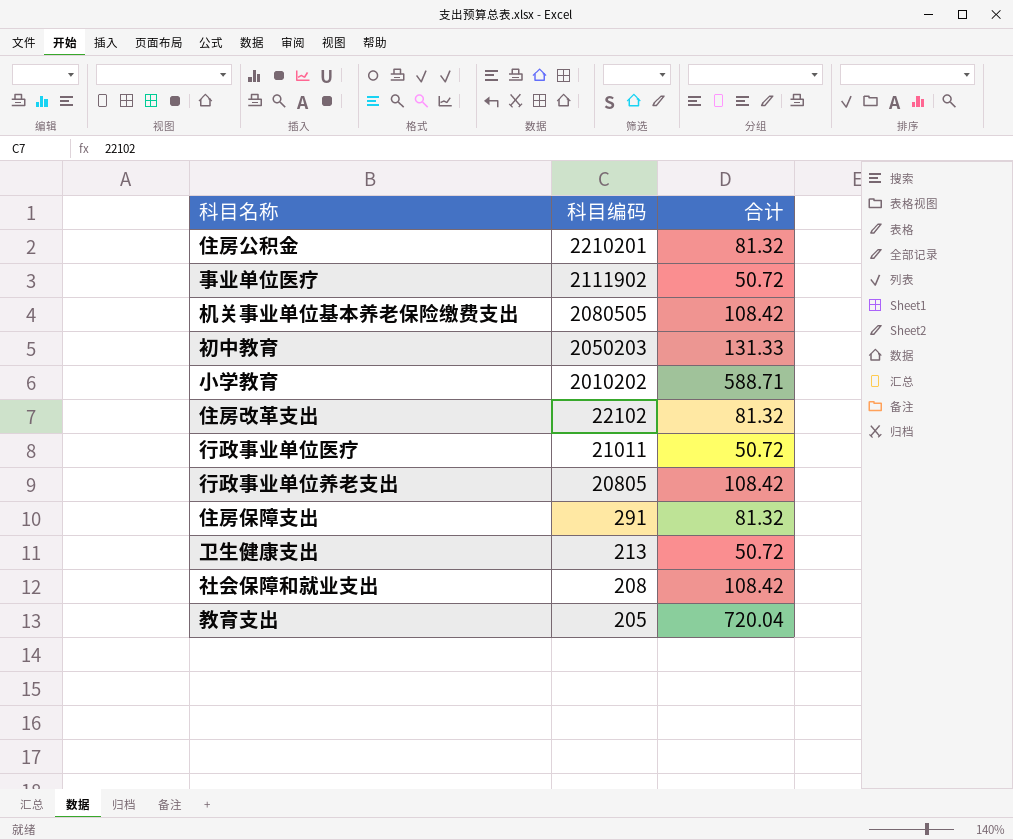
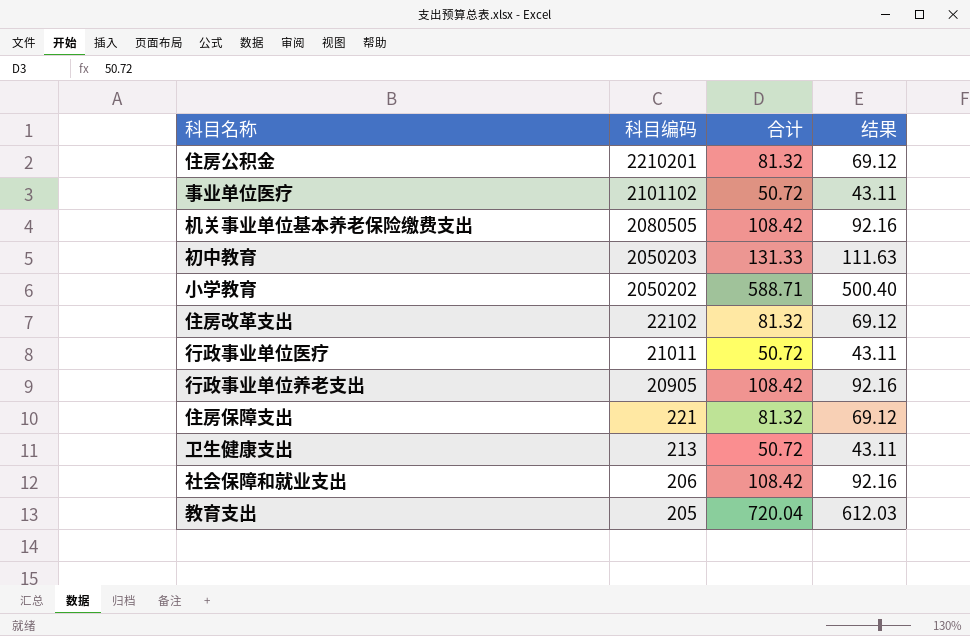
column 结果 | formula: none -> [合计] * 0.85
事业单位医疗 | 科目编码: 2111902 -> 2101102
小学教育 | 科目编码: 2010202 -> 2050202
行政事业单位养老支出 | 科目编码: 20805 -> 20905
住房保障支出 | 科目编码: 291 -> 221
社会保障和就业支出 | 科目编码: 208 -> 206

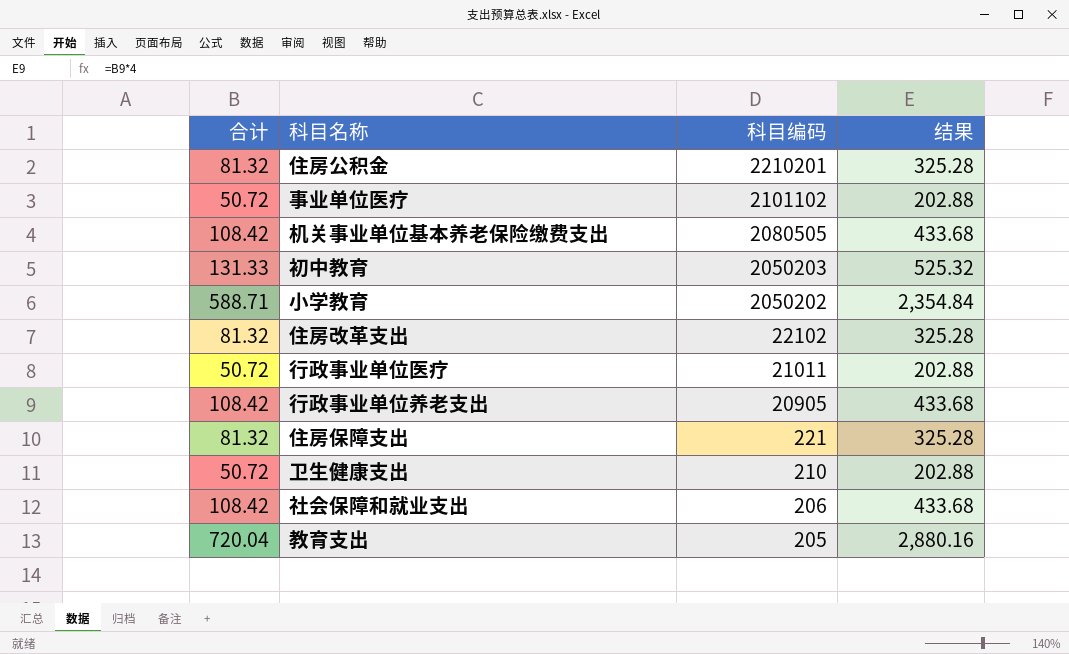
column 合计 | position: 3 -> 1
column 结果 | formula: [合计] * 0.85 -> [合计] * 4
卫生健康支出 | 科目编码: 213 -> 210

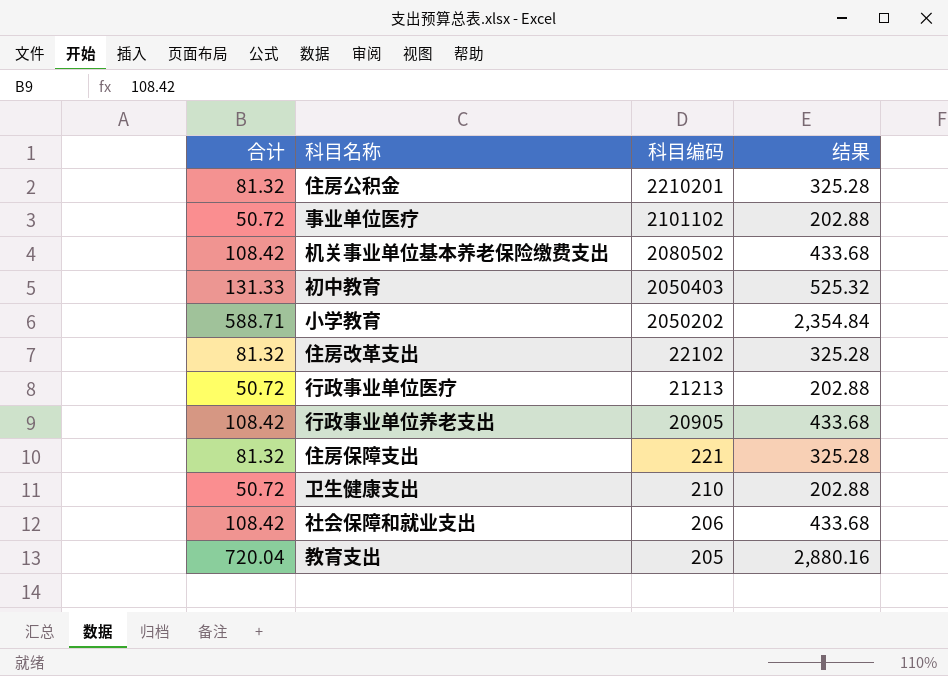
机关事业单位基本养老保险缴费支出 | 科目编码: 2080505 -> 2080502
初中教育 | 科目编码: 2050203 -> 2050403
行政事业单位医疗 | 科目编码: 21011 -> 21213

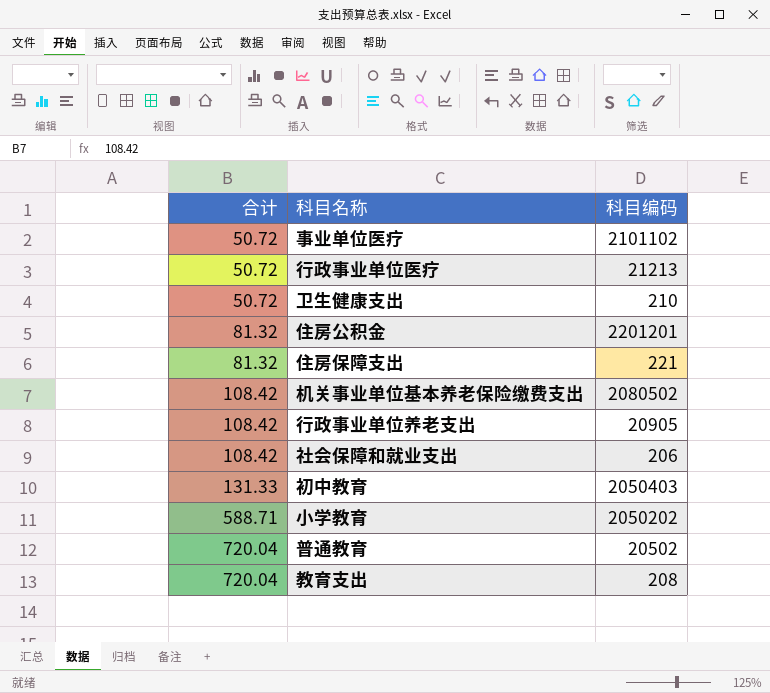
row order: 科目编码 descending -> 合计 ascending
column 结果 | formula: [合计] * 4 -> none
row 住房改革支出: 81.32 | 22102 | 325.28 -> none
住房公积金 | 科目编码: 2210201 -> 2201201
row 普通教育: none -> 720.04 | 20502
教育支出 | 科目编码: 205 -> 208

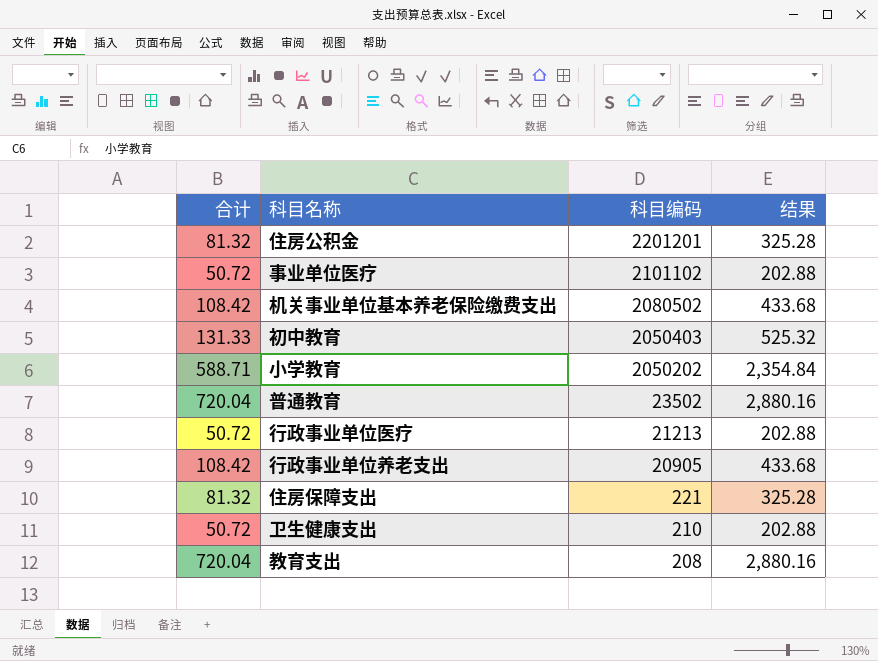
row order: 合计 ascending -> 科目编码 descending
column 结果 | formula: none -> [合计] * 4
row 社会保障和就业支出: 108.42 | 206 -> none
普通教育 | 科目编码: 20502 -> 23502

